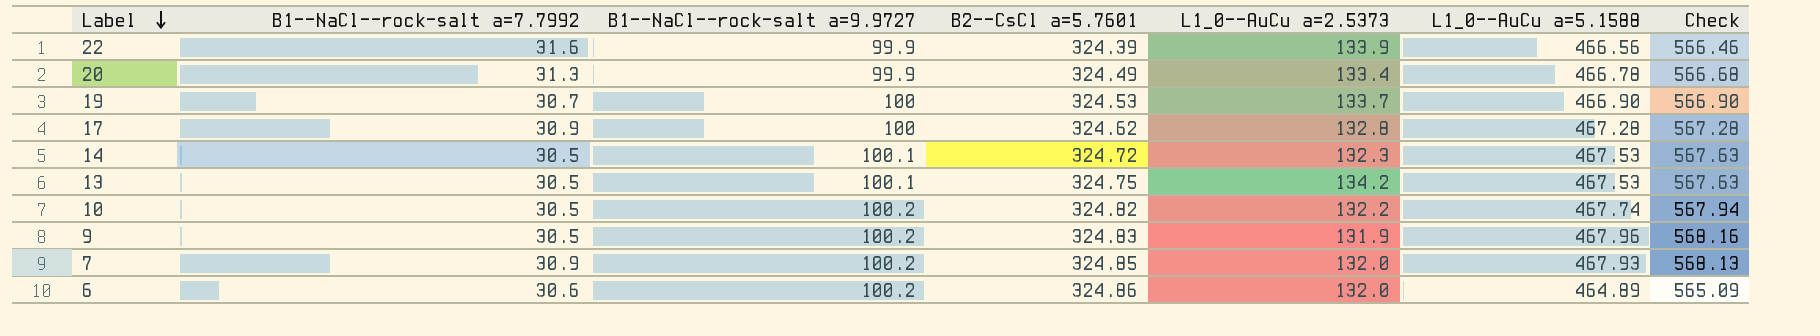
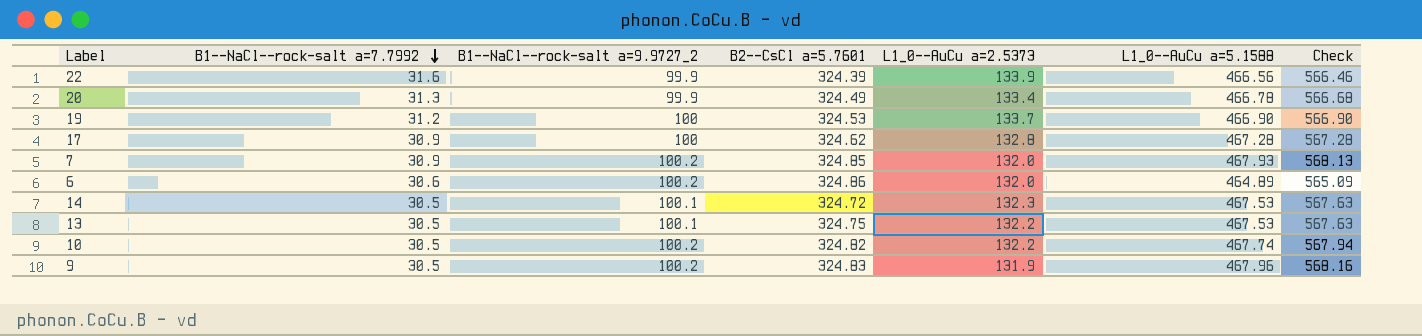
row order: Label descending -> B1--NaCl--rock-salt a=7.7992 descending
column name: B1--NaCl--rock-salt a=9.9727 -> B1--NaCl--rock-salt a=9.9727_2
19 | B1--NaCl--rock-salt a=7.7992: 30.7 -> 31.2
13 | L1_0--AuCu a=2.5373: 134.2 -> 132.2

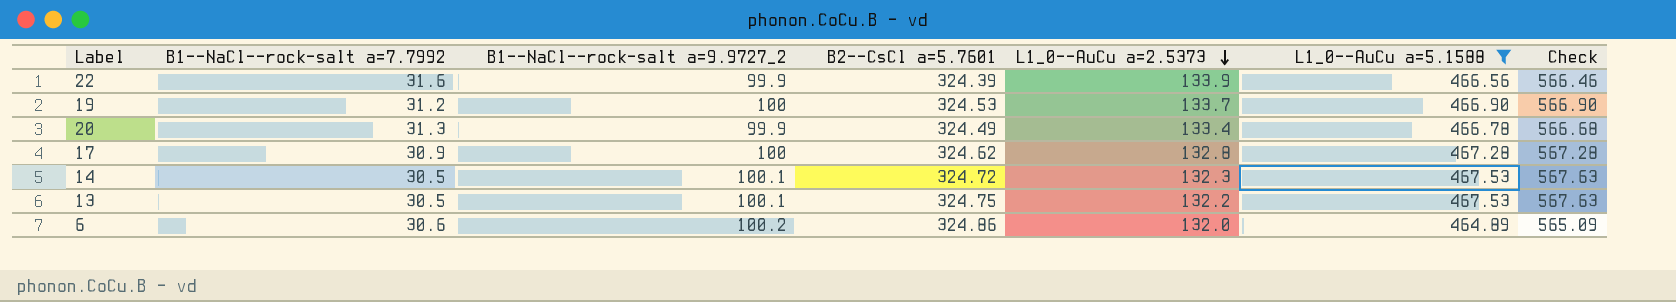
filter: none -> L1_0--AuCu a=5.1588 <= 467.53
row order: B1--NaCl--rock-salt a=7.7992 descending -> L1_0--AuCu a=2.5373 descending

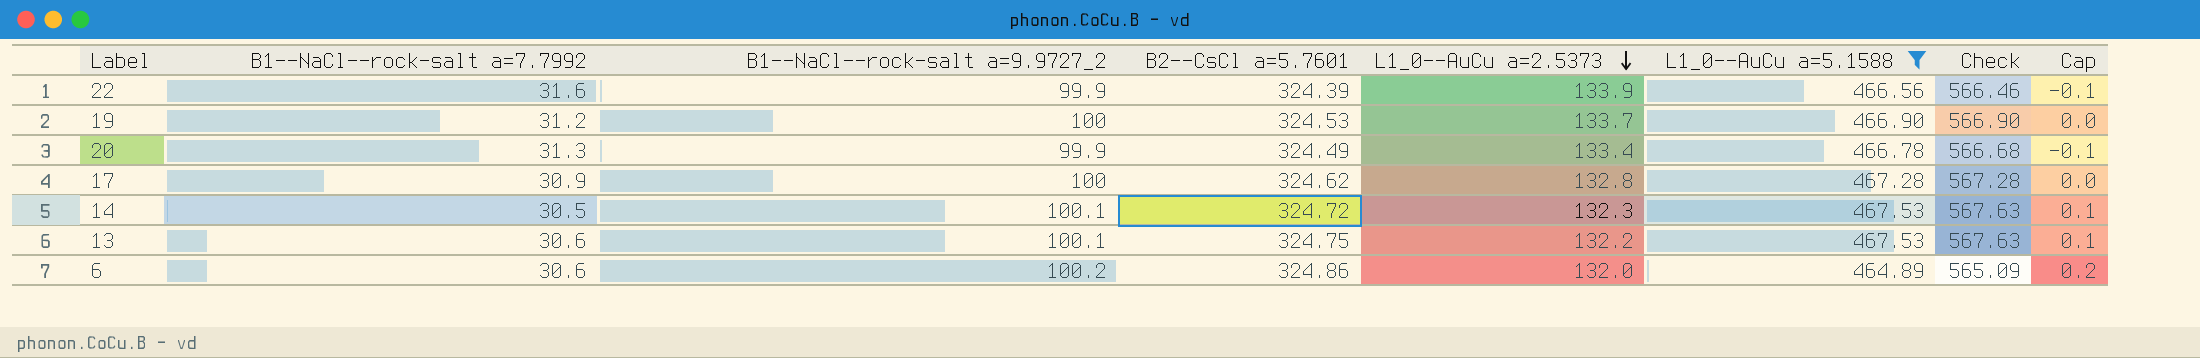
column Cap | formula: none -> [B1--NaCl--rock-salt a=9.9727_2] - 100
13 | B1--NaCl--rock-salt a=7.7992: 30.5 -> 30.6

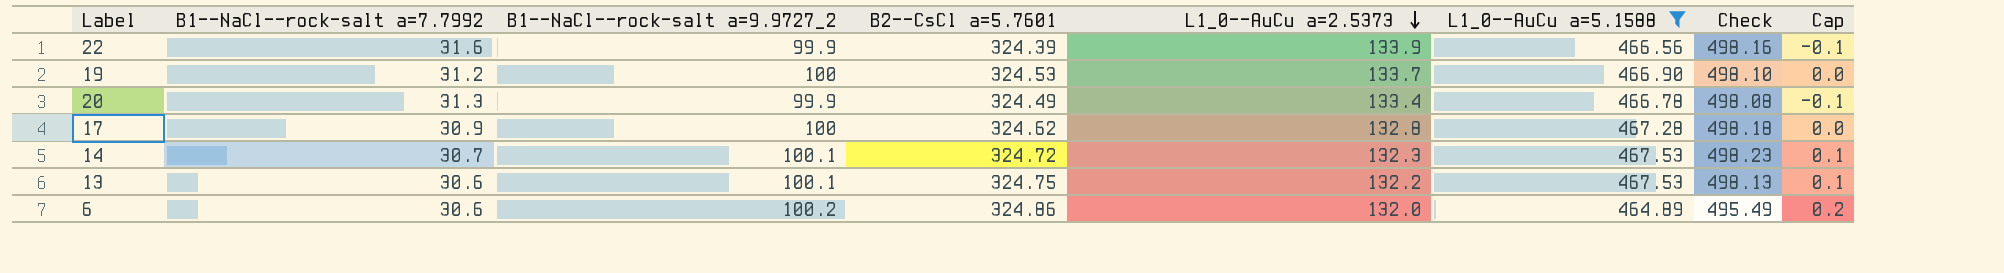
column Check | formula: [B1--NaCl--rock-salt a=9.9727_2] + [L1_0--AuCu a=5.1588] -> [B1--NaCl--rock-salt a=7.7992] + [L1_0--AuCu a=5.1588]
14 | B1--NaCl--rock-salt a=7.7992: 30.5 -> 30.7

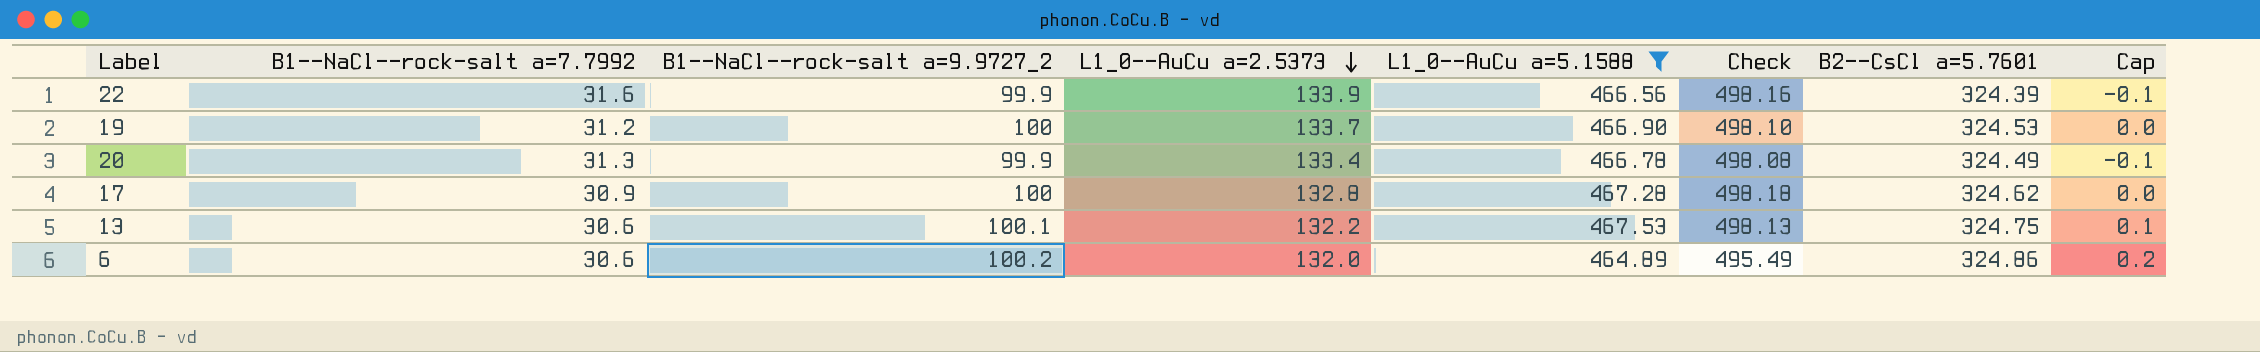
column B2--CsCl a=5.7601 | position: 4 -> 7
row 14: 30.7 | 100.1 | 324.72 | 132.3 | 467.53 | 498.23 | 0.1 -> none

